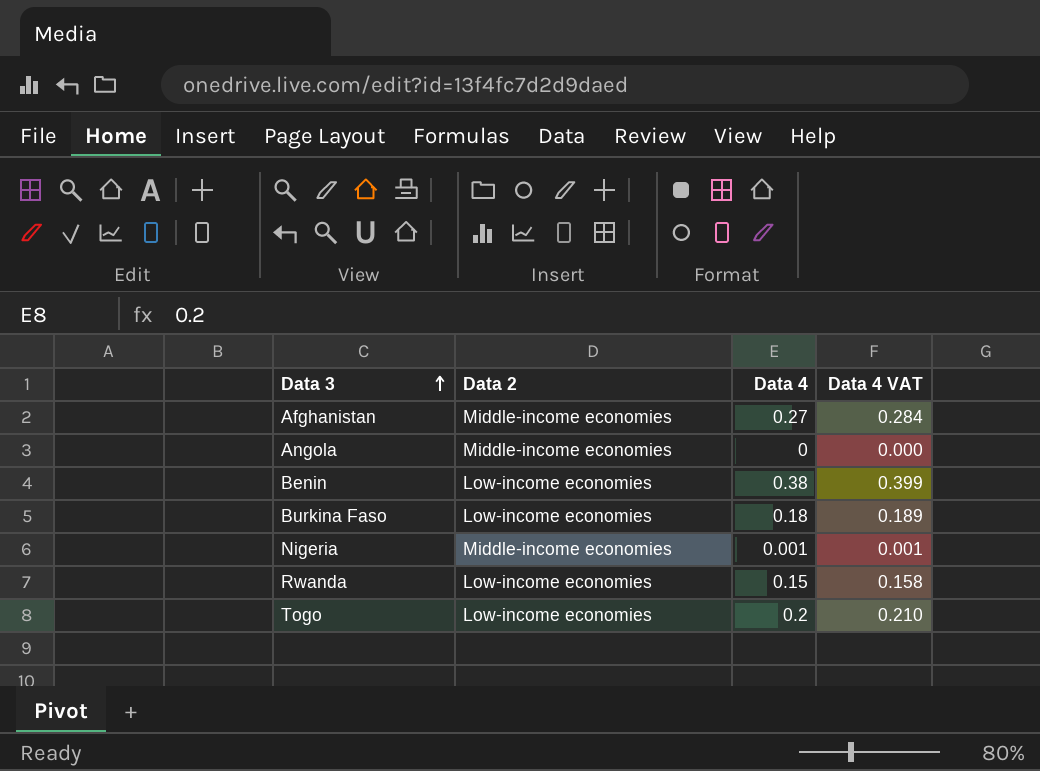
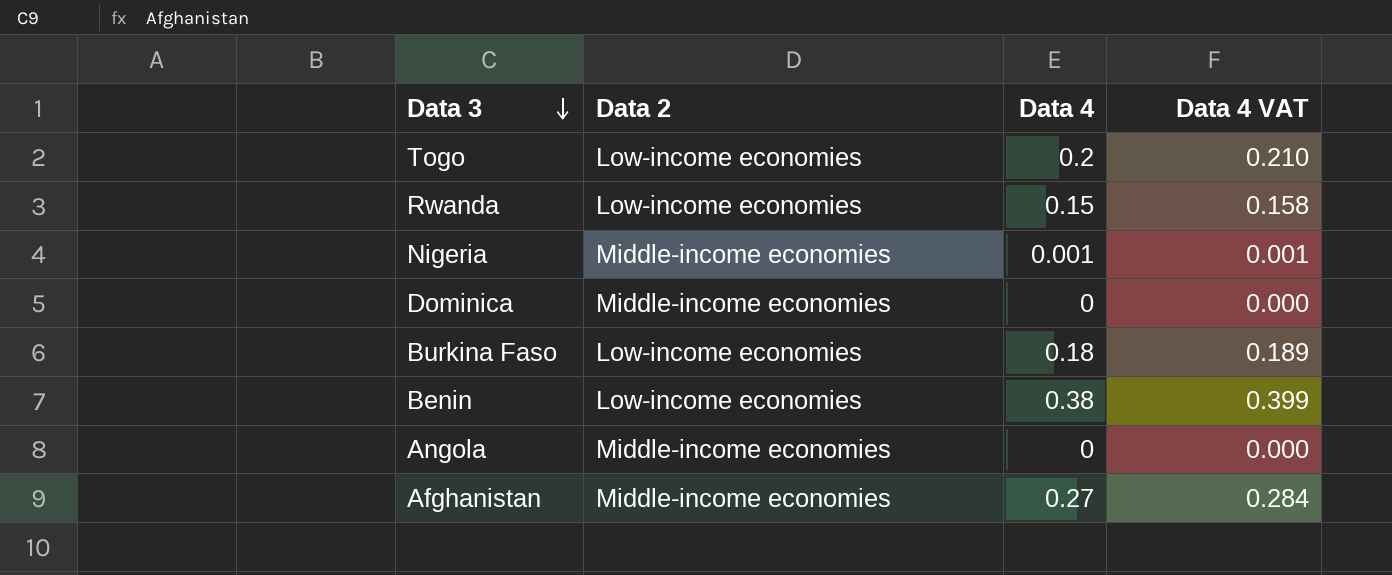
row order: Data 3 ascending -> Data 3 descending
row Dominica: none -> Middle-income economies | 0 | 0.000

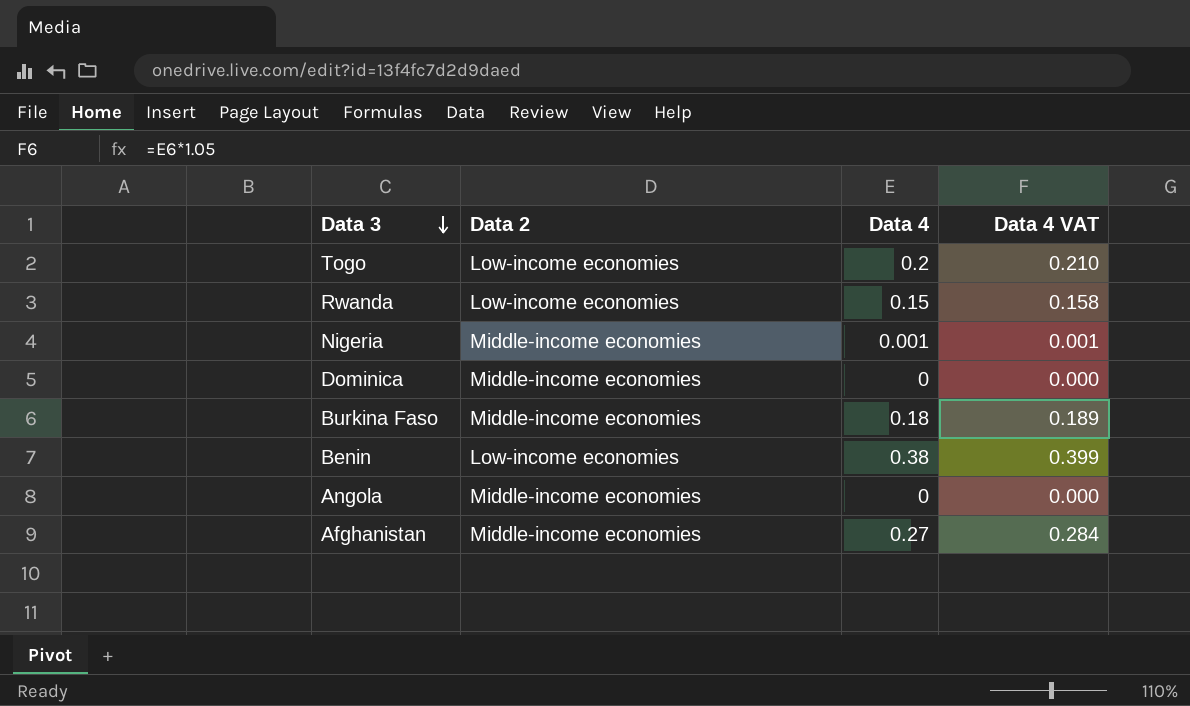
Burkina Faso | Data 2: Low-income economies -> Middle-income economies

